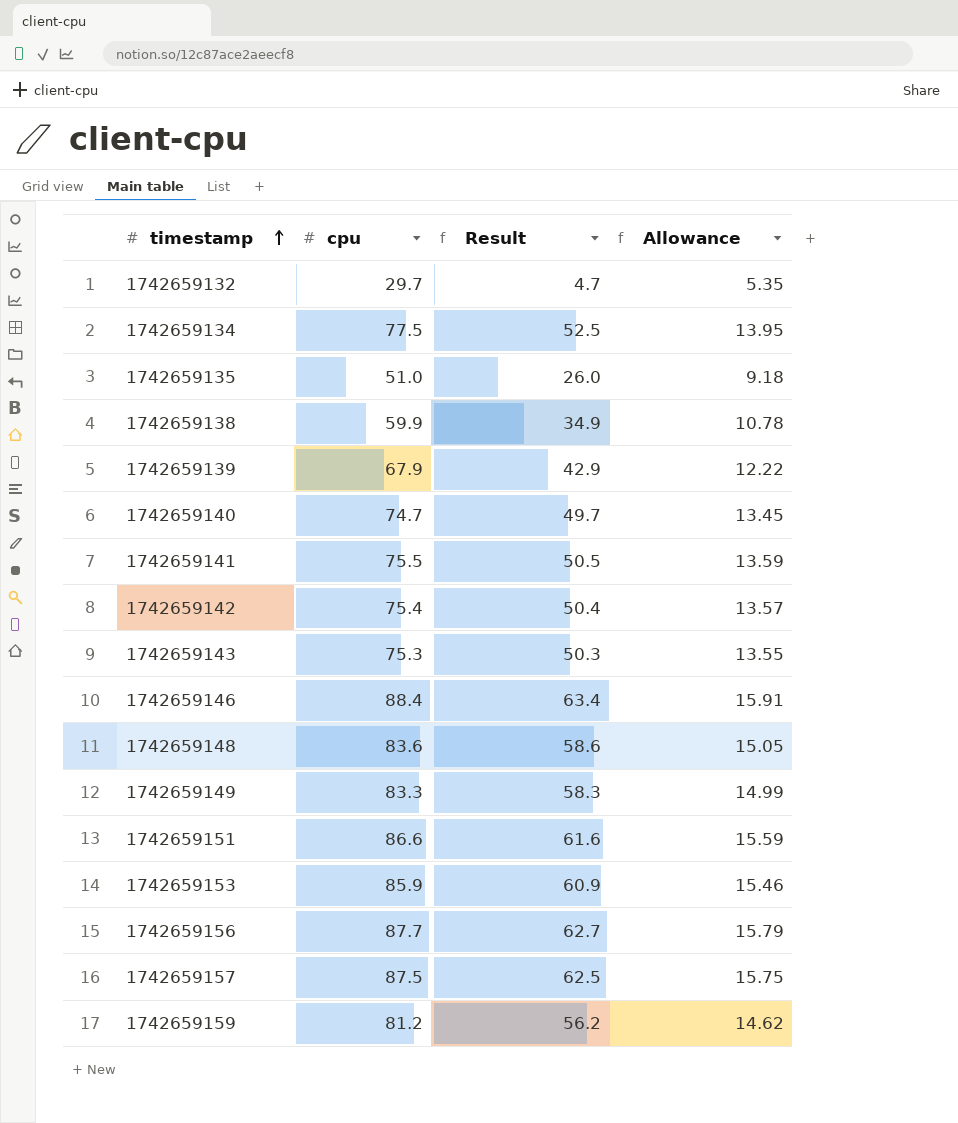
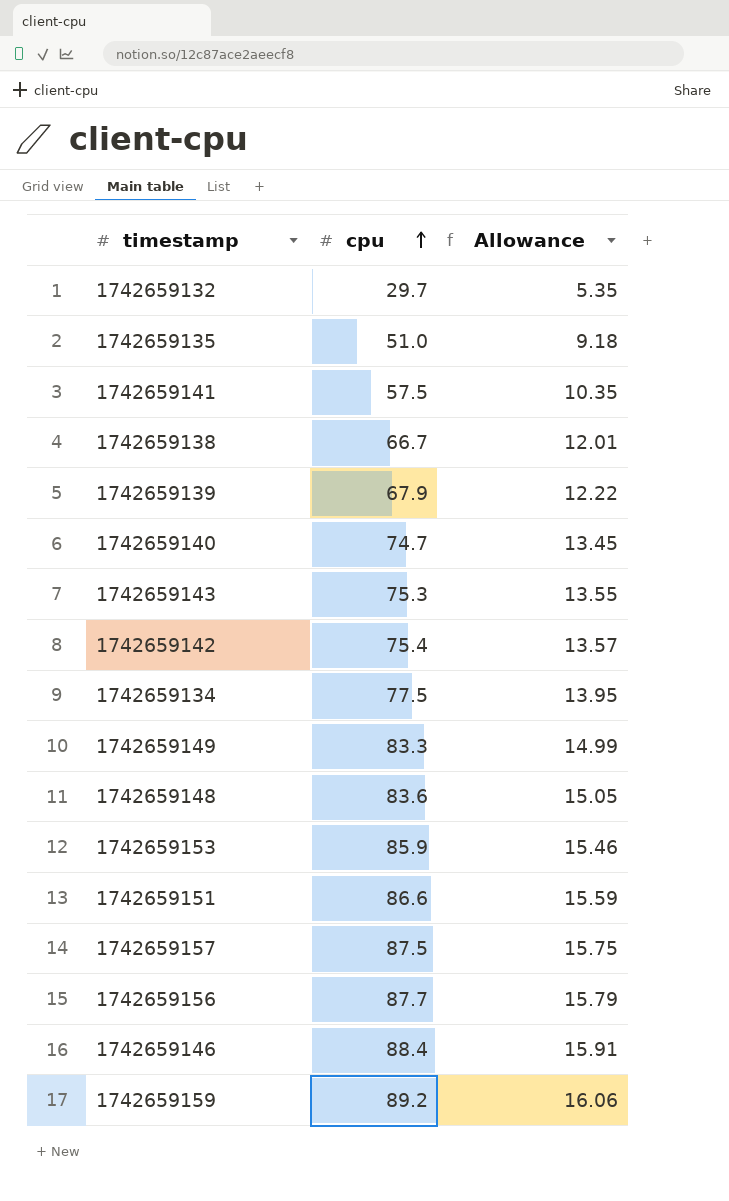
row order: timestamp ascending -> cpu ascending
column Result | formula: [cpu] - 25 -> none
1742659141 | cpu: 75.5 -> 57.5
1742659141 | Allowance: 13.59 -> 10.35
1742659138 | cpu: 59.9 -> 66.7
1742659138 | Allowance: 10.78 -> 12.01
1742659159 | cpu: 81.2 -> 89.2
1742659159 | Allowance: 14.62 -> 16.06

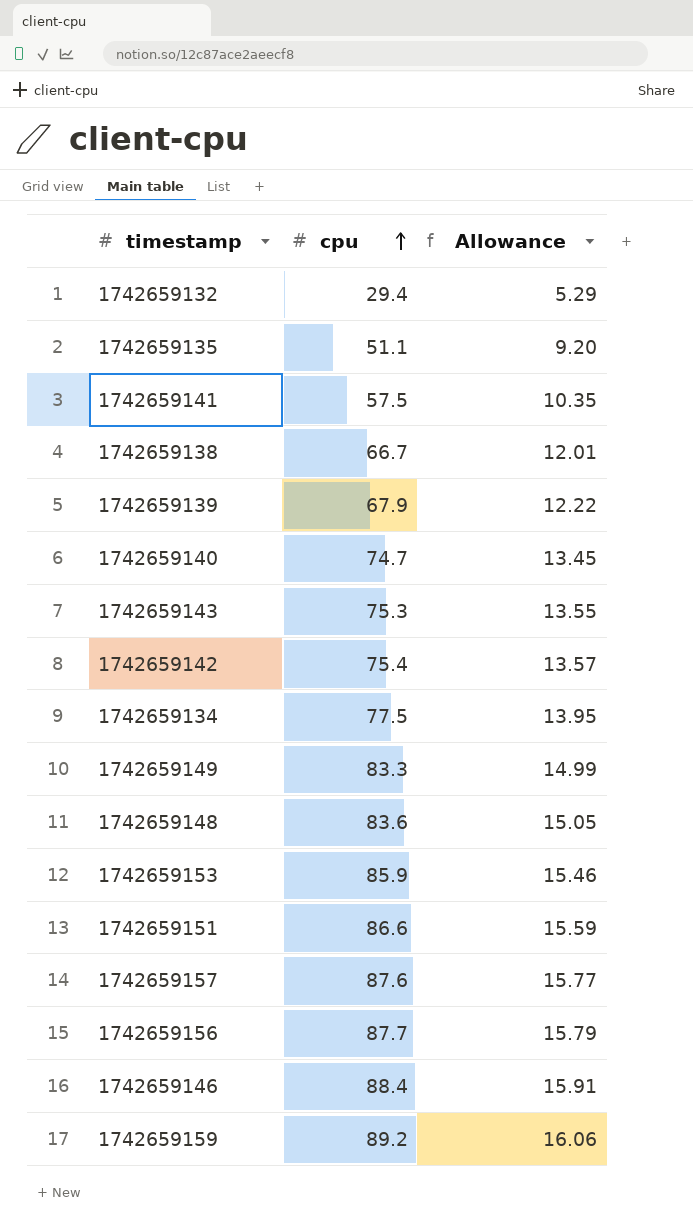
1742659132 | cpu: 29.7 -> 29.4
1742659132 | Allowance: 5.35 -> 5.29
1742659135 | cpu: 51.0 -> 51.1
1742659135 | Allowance: 9.18 -> 9.20
1742659157 | cpu: 87.5 -> 87.6
1742659157 | Allowance: 15.75 -> 15.77

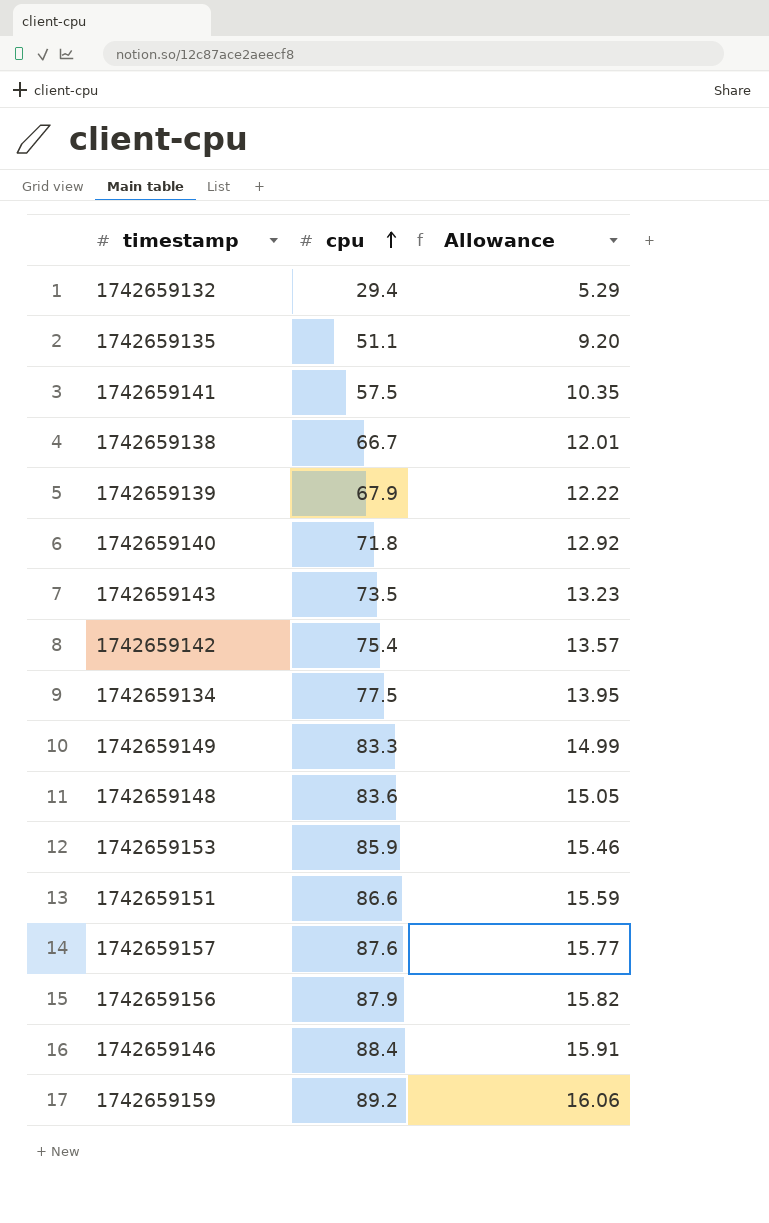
1742659140 | cpu: 74.7 -> 71.8
1742659140 | Allowance: 13.45 -> 12.92
1742659143 | cpu: 75.3 -> 73.5
1742659143 | Allowance: 13.55 -> 13.23
1742659156 | cpu: 87.7 -> 87.9
1742659156 | Allowance: 15.79 -> 15.82

